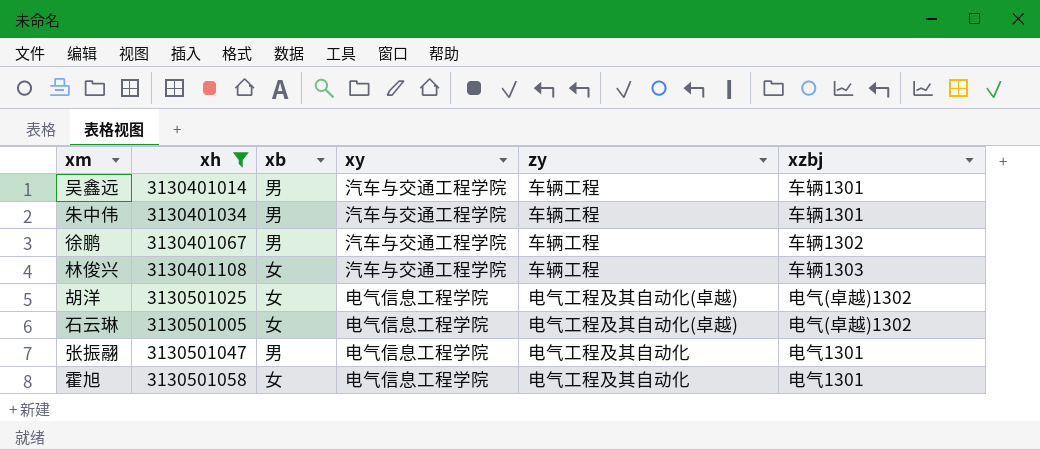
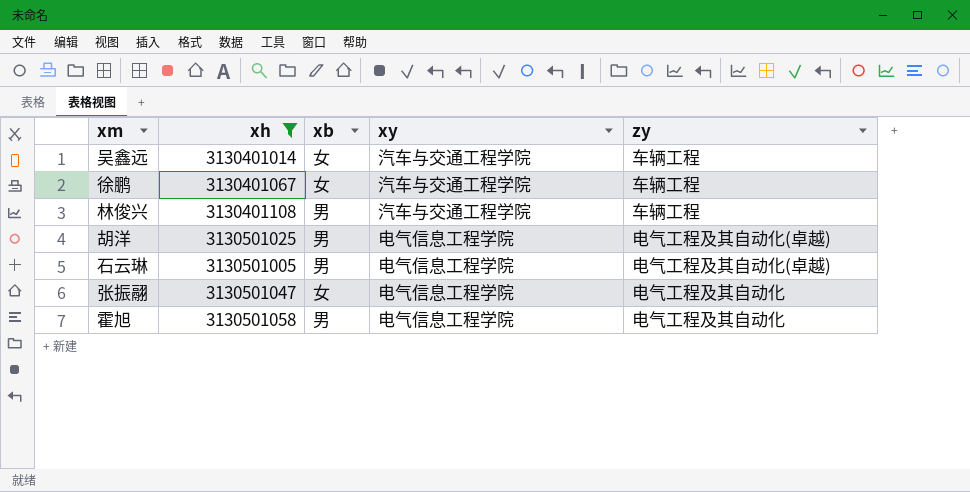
column xzbj | position: 6 -> none
row 朱中伟: 3130401034 | 男 | 汽车与交通工程学院 | 车辆工程 | 车辆1301 -> none
吴鑫远 | xb: 男 -> 女
徐鹏 | xb: 男 -> 女
林俊兴 | xb: 女 -> 男
胡洋 | xb: 女 -> 男
石云琳 | xb: 女 -> 男
张振翮 | xb: 男 -> 女
霍旭 | xb: 女 -> 男

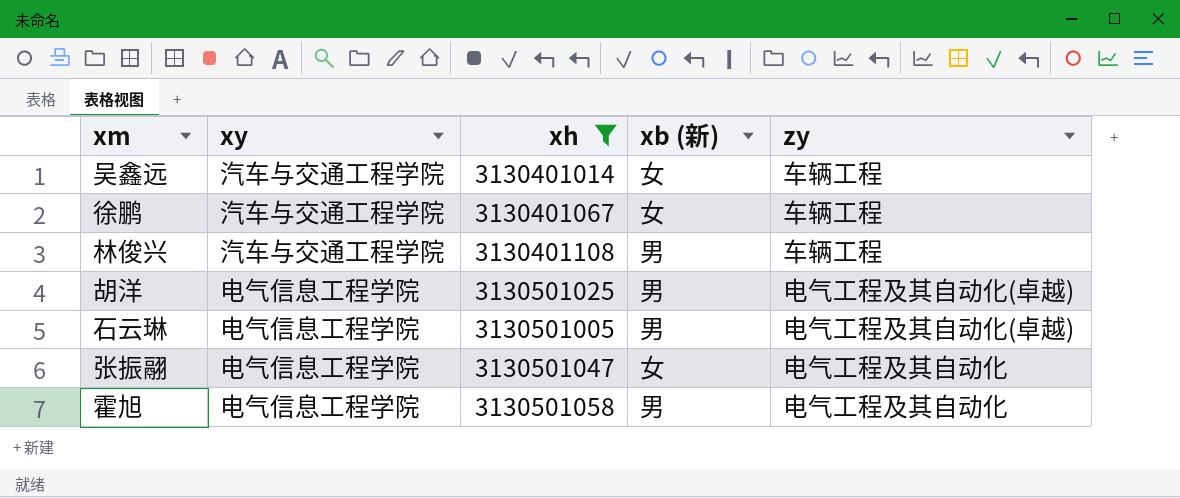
column xy | position: 4 -> 2
column name: xb -> xb (新)

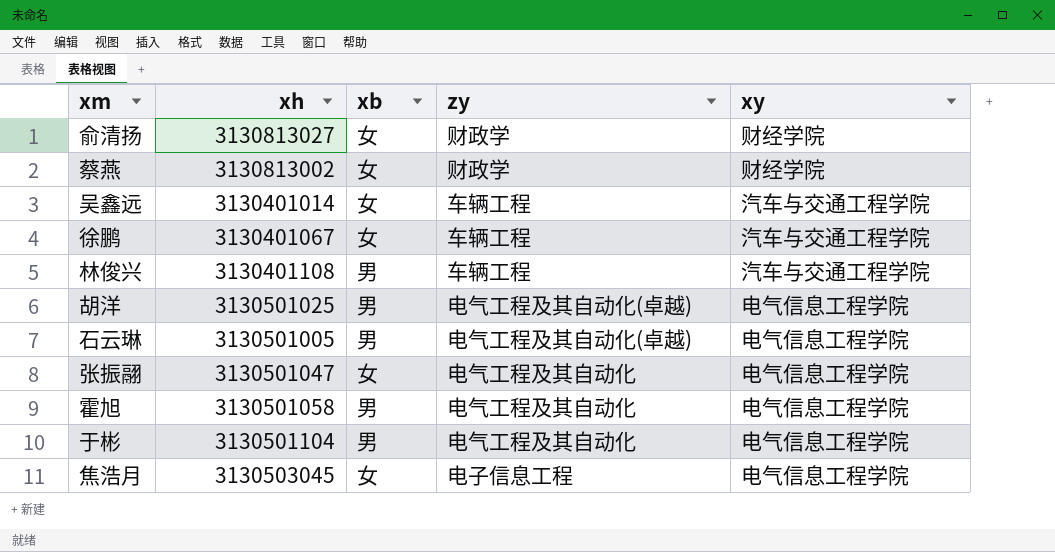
filter: xh <= 3130501058 -> none
column name: xb (新) -> xb
column xy | position: 2 -> 5

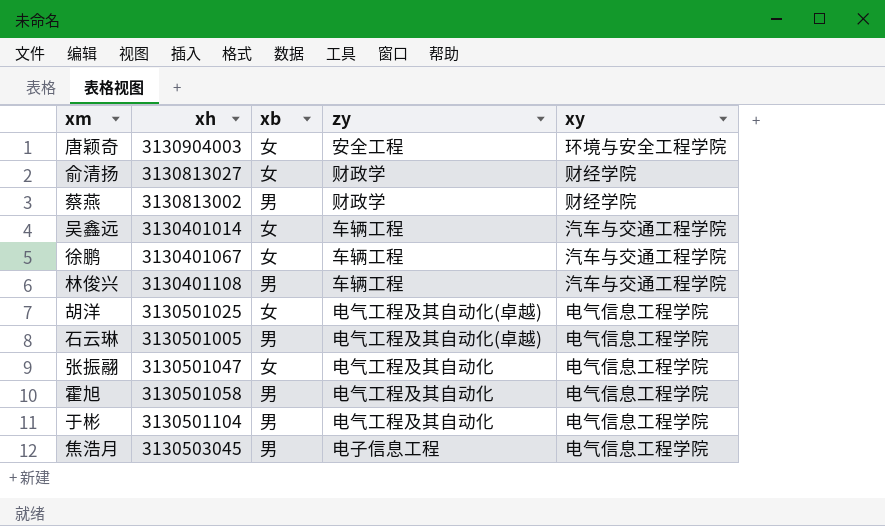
row 唐颖奇: none -> 3130904003 | 女 | 安全工程 | 环境与安全工程学院
蔡燕 | xb: 女 -> 男
胡洋 | xb: 男 -> 女
焦浩月 | xb: 女 -> 男

